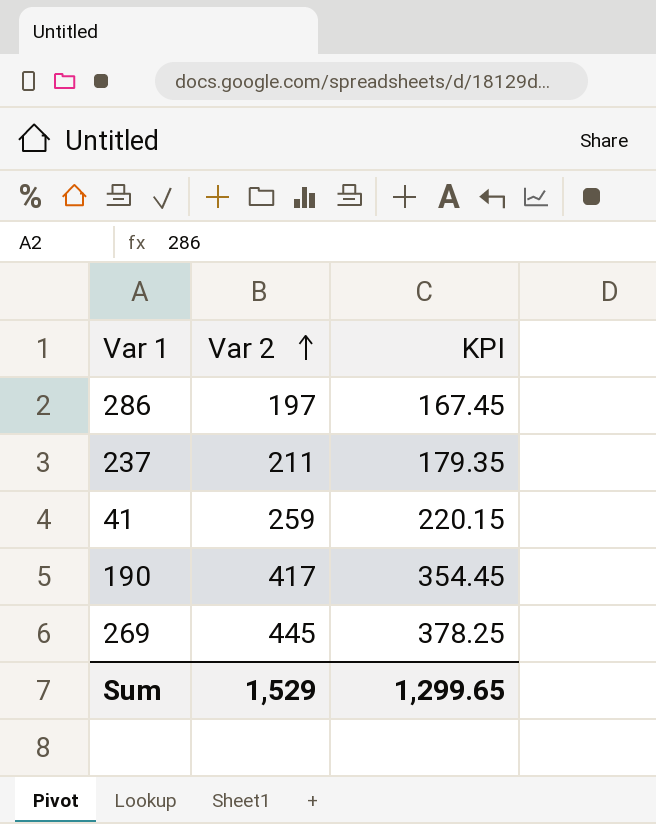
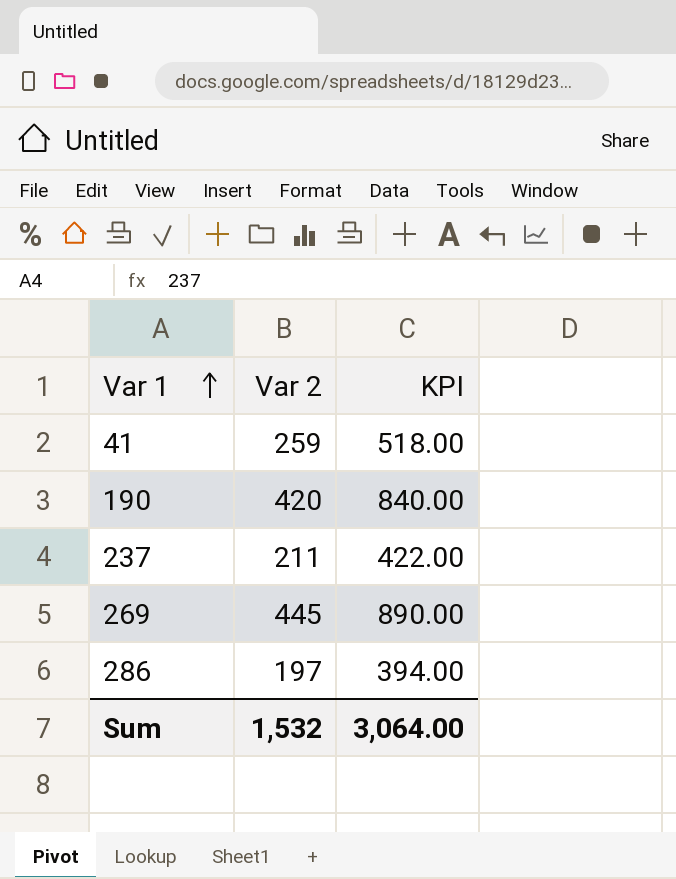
row order: Var 2 ascending -> Var 1 ascending
column KPI | formula: [Var 2] * 0.85 -> [Var 2] * 2
190 | Var 2: 417 -> 420
Sum | Var 2: 1,529 -> 1,532
Sum | KPI: 1,299.65 -> 3,064.00

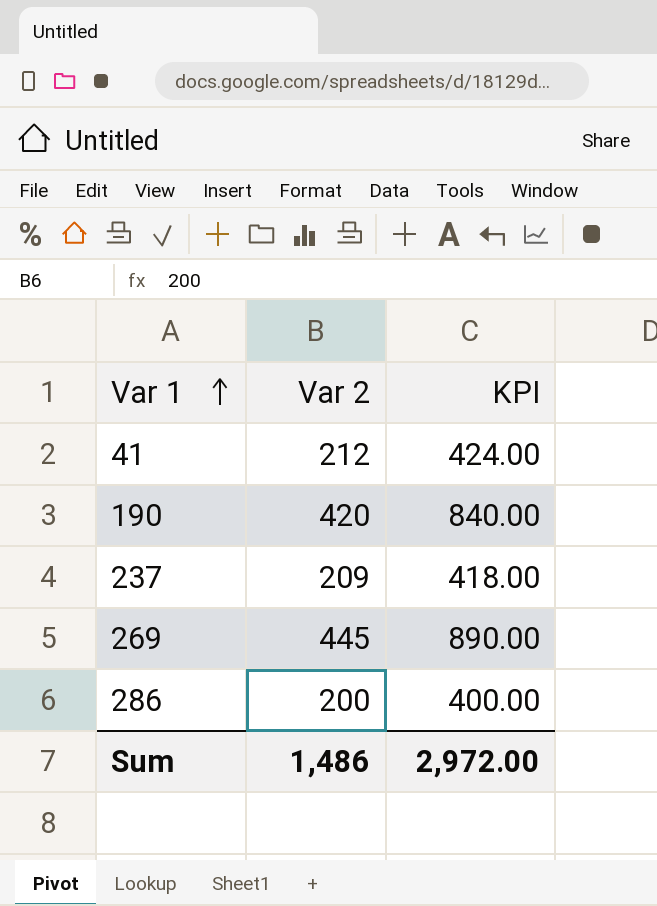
41 | Var 2: 259 -> 212
41 | KPI: 518.00 -> 424.00
237 | Var 2: 211 -> 209
237 | KPI: 422.00 -> 418.00
286 | Var 2: 197 -> 200
286 | KPI: 394.00 -> 400.00
Sum | Var 2: 1,532 -> 1,486
Sum | KPI: 3,064.00 -> 2,972.00

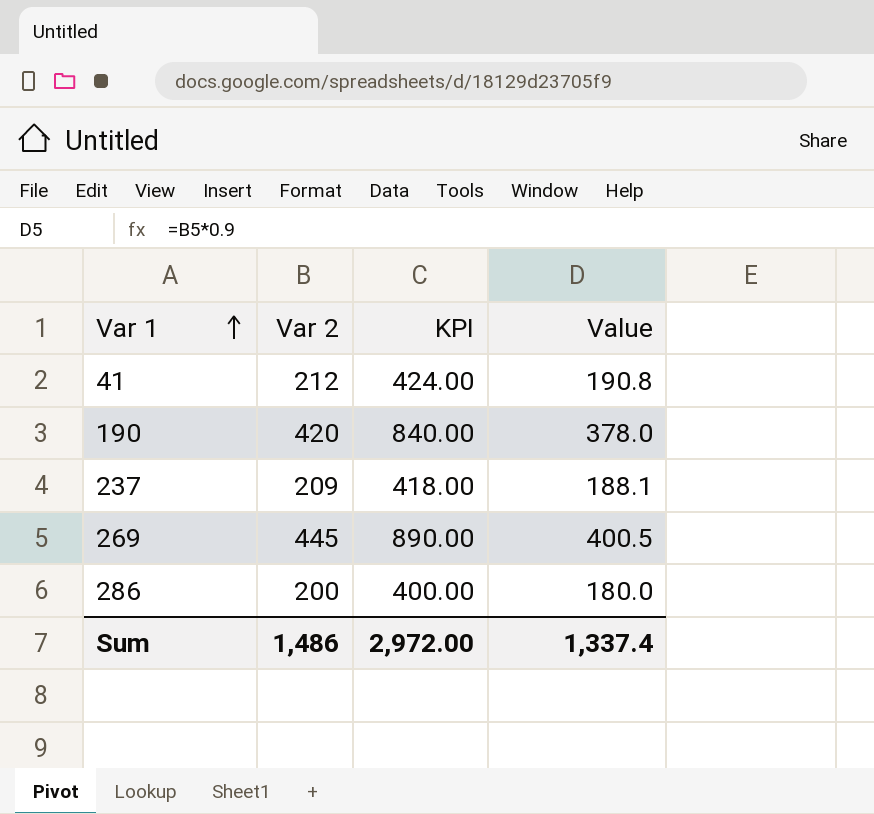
column Value | formula: none -> [Var 2] * 0.9

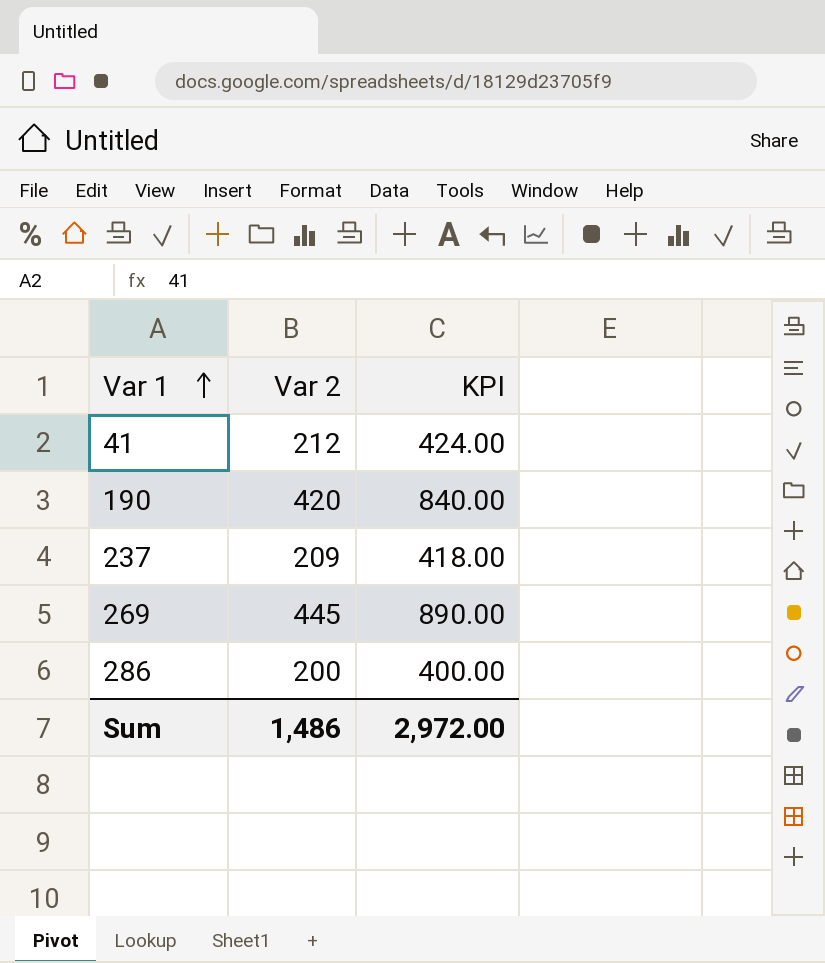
column Value | formula: [Var 2] * 0.9 -> none

